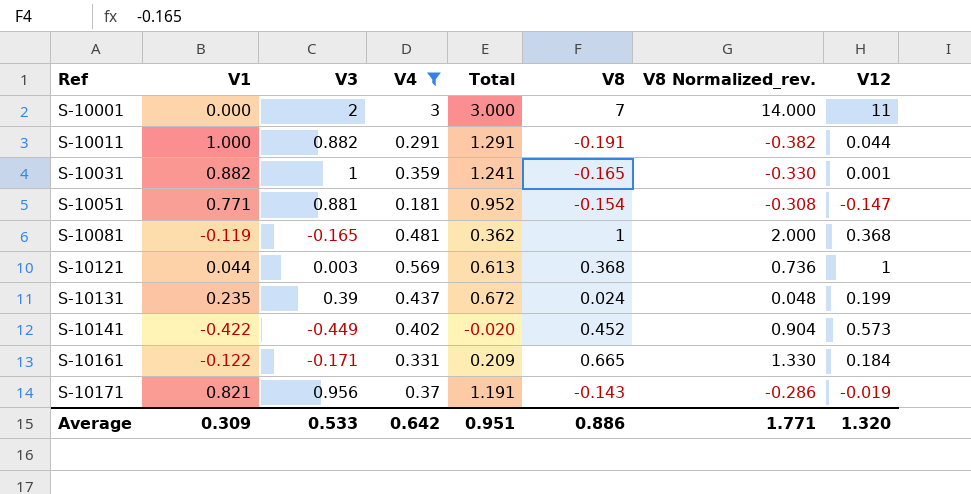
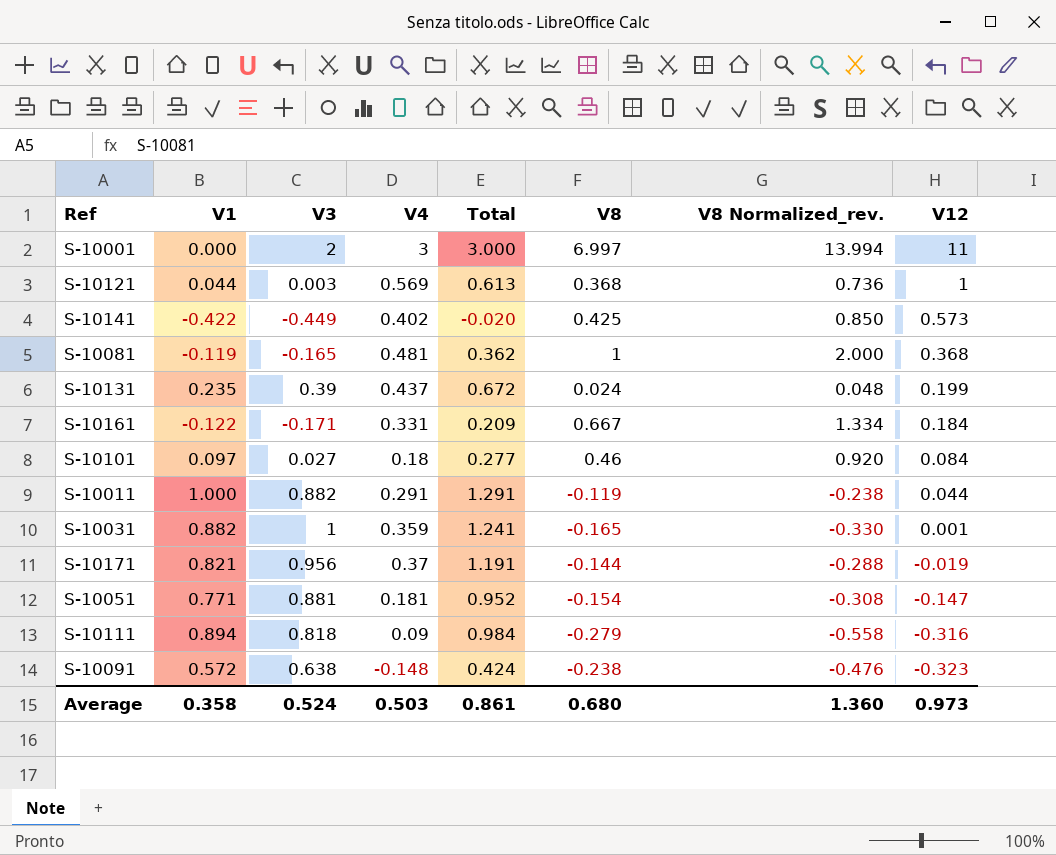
filter: V4 >= 0.181 -> none
row order: Ref ascending -> V12 descending
S-10001 | V8: 7 -> 6.997
S-10001 | V8 Normalized_rev.: 14.000 -> 13.994
S-10141 | V8: 0.452 -> 0.425
S-10141 | V8 Normalized_rev.: 0.904 -> 0.850
S-10161 | V8: 0.665 -> 0.667
S-10161 | V8 Normalized_rev.: 1.330 -> 1.334
S-10011 | V8: -0.191 -> -0.119
S-10011 | V8 Normalized_rev.: -0.382 -> -0.238
S-10171 | V8: -0.143 -> -0.144
S-10171 | V8 Normalized_rev.: -0.286 -> -0.288
Average | V1: 0.309 -> 0.358
Average | V3: 0.533 -> 0.524
Average | V4: 0.642 -> 0.503
Average | Total: 0.951 -> 0.861
Average | V8: 0.886 -> 0.680
Average | V8 Normalized_rev.: 1.771 -> 1.360
Average | V12: 1.320 -> 0.973

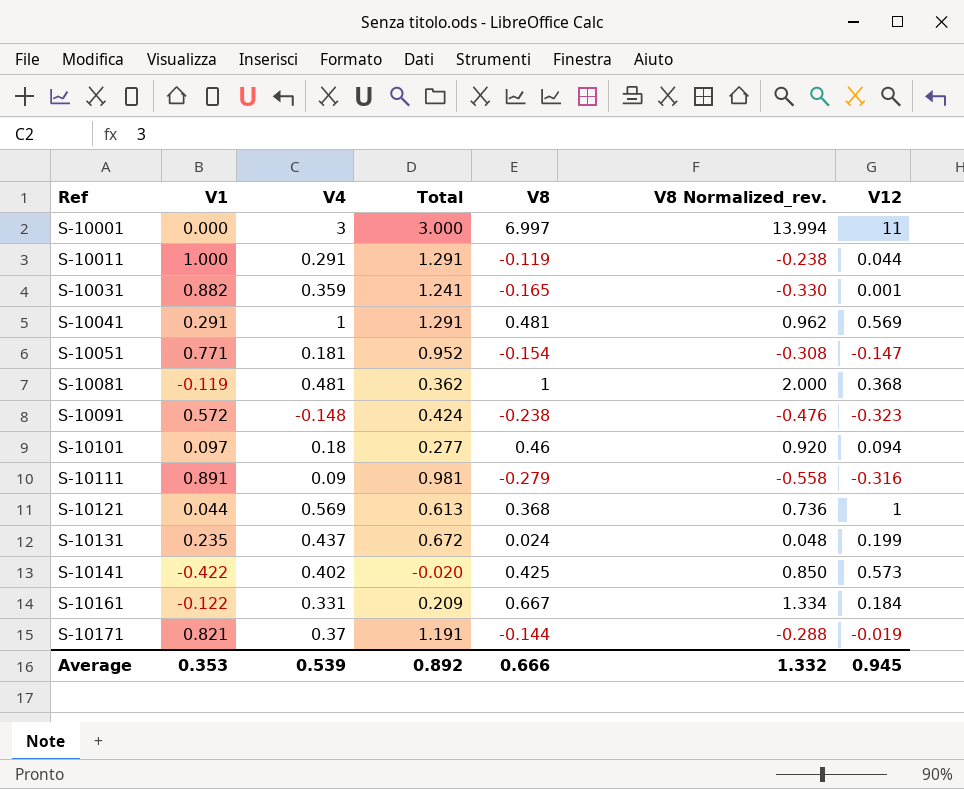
row order: V12 descending -> Ref ascending
column V3 | position: 3 -> none
row S-10041: none -> 0.291 | 1 | 1.291 | 0.481 | 0.962 | 0.569
S-10101 | V12: 0.084 -> 0.094
S-10111 | V1: 0.894 -> 0.891
S-10111 | Total: 0.984 -> 0.981
Average | V1: 0.358 -> 0.353
Average | V4: 0.503 -> 0.539
Average | Total: 0.861 -> 0.892
Average | V8: 0.680 -> 0.666
Average | V8 Normalized_rev.: 1.360 -> 1.332
Average | V12: 0.973 -> 0.945

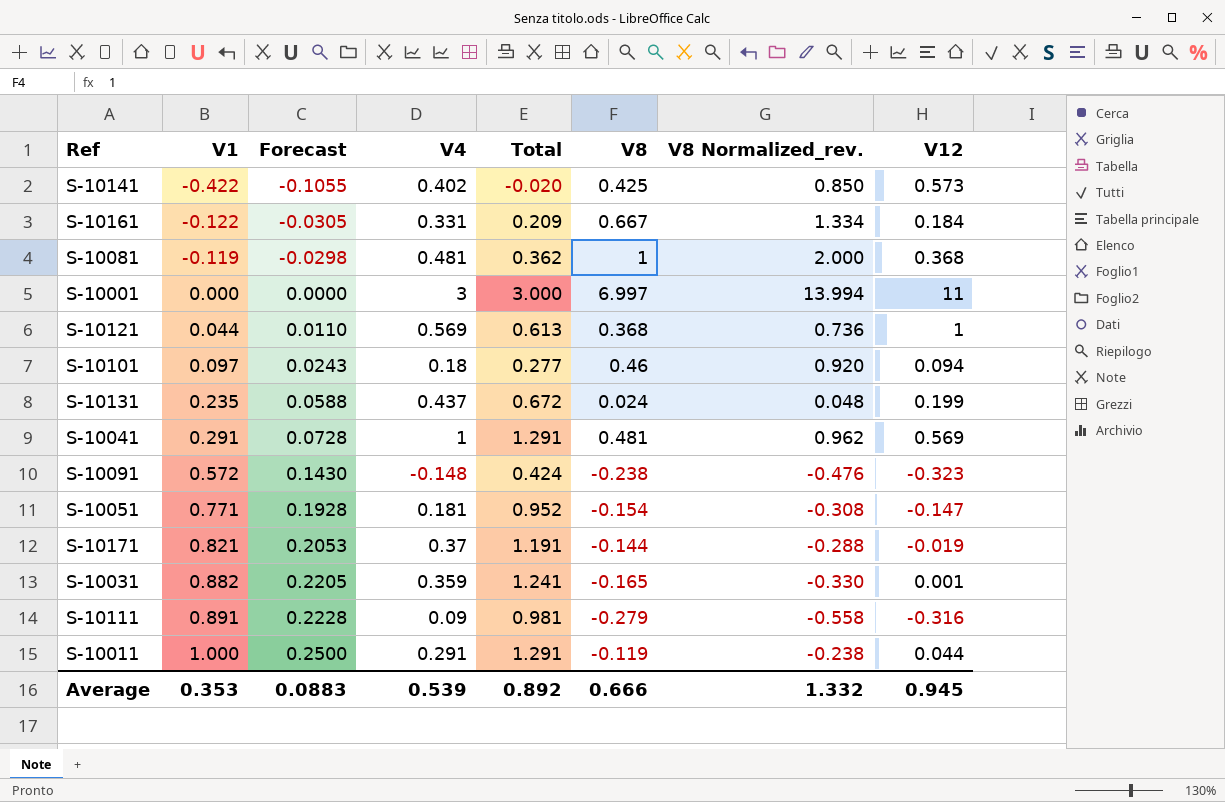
row order: Ref ascending -> V1 ascending
column Forecast | formula: none -> [V1] * 0.25

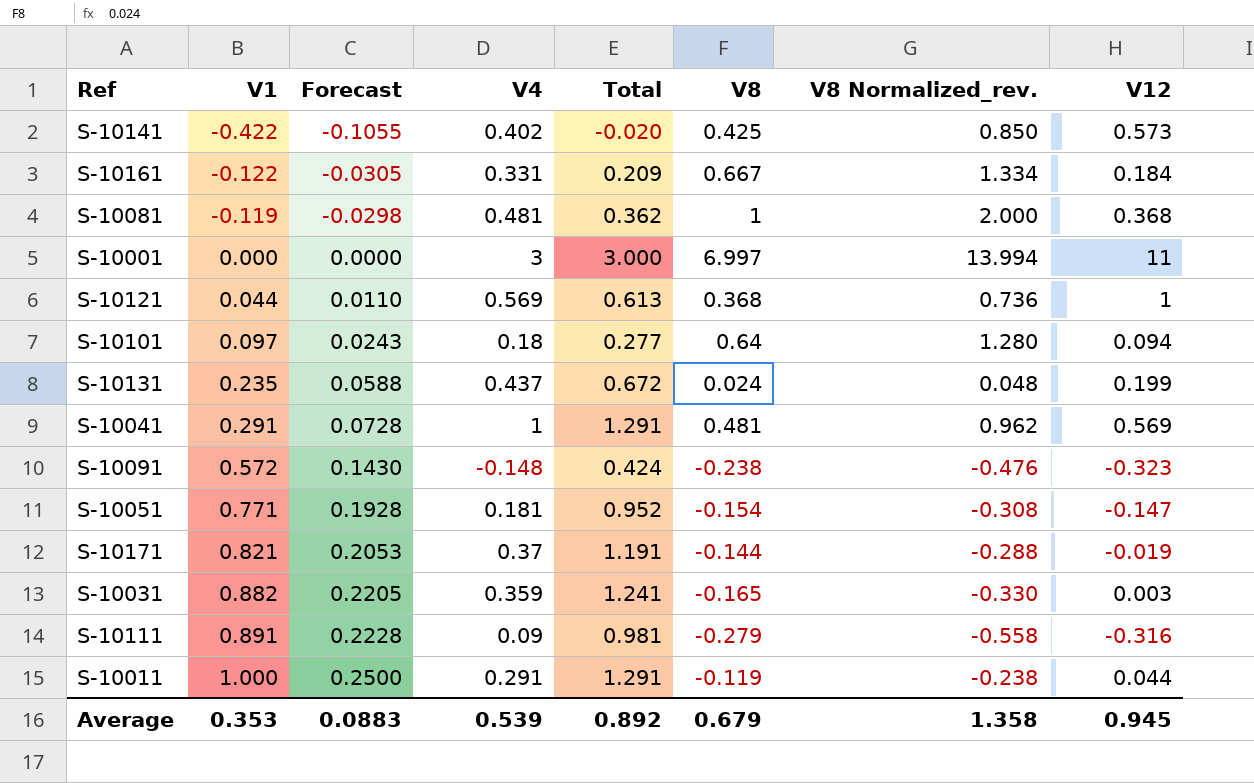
S-10101 | V8: 0.46 -> 0.64
S-10101 | V8 Normalized_rev.: 0.920 -> 1.280
S-10031 | V12: 0.001 -> 0.003
Average | V8: 0.666 -> 0.679
Average | V8 Normalized_rev.: 1.332 -> 1.358

